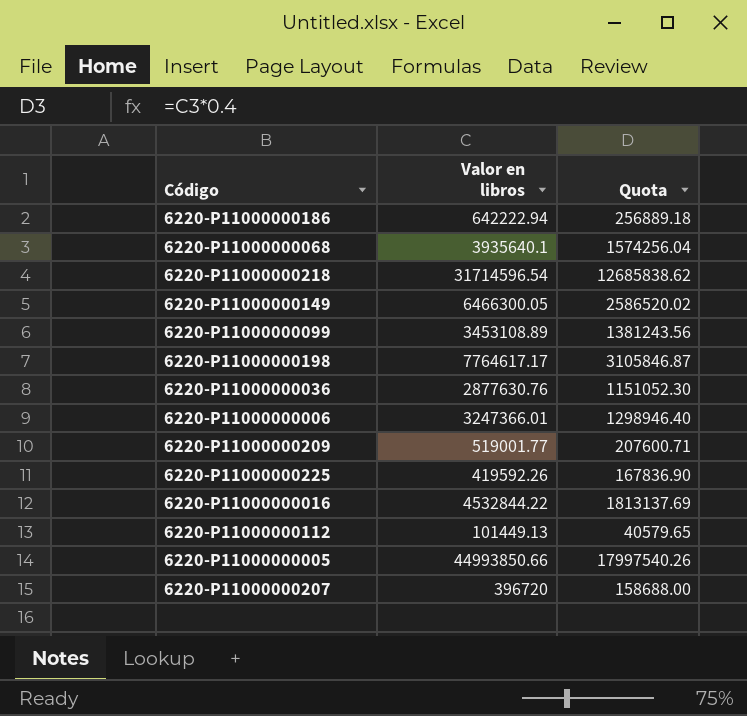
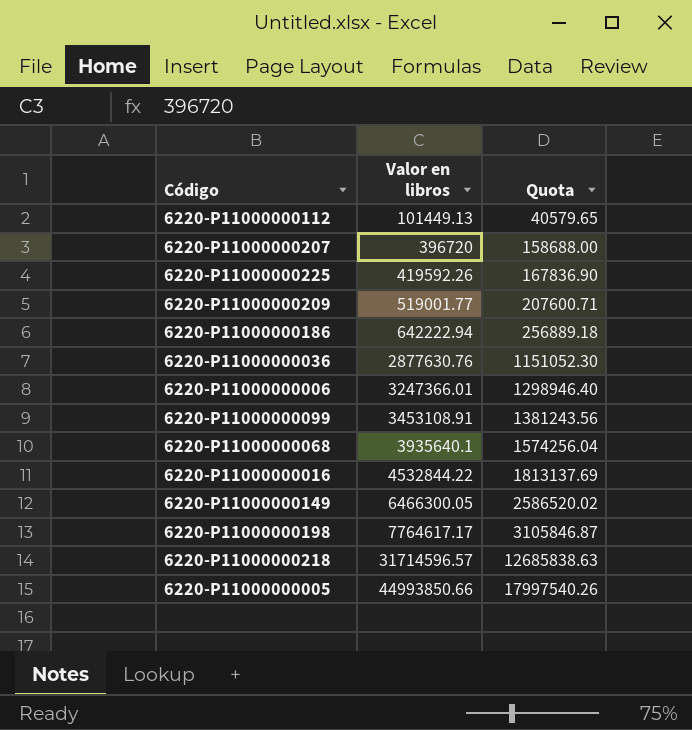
row order: none -> Valor en libros ascending
6220-P11000000099 | Valor en libros: 3453108.89 -> 3453108.91
6220-P11000000218 | Valor en libros: 31714596.54 -> 31714596.57
6220-P11000000218 | Quota: 12685838.62 -> 12685838.63

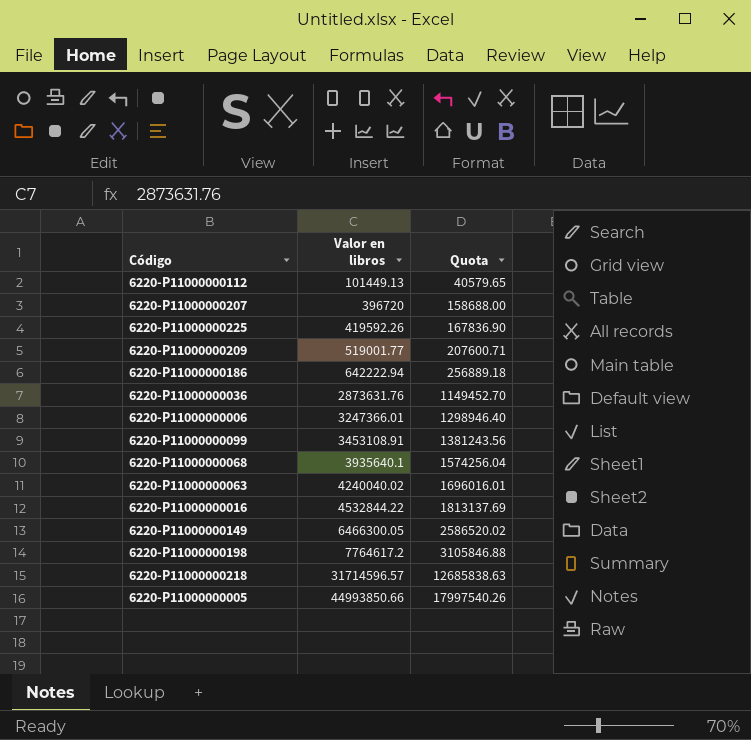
6220-P11000000036 | Valor en libros: 2877630.76 -> 2873631.76
6220-P11000000036 | Quota: 1151052.30 -> 1149452.70
row 6220-P11000000063: none -> 4240040.02 | 1696016.01
6220-P11000000198 | Valor en libros: 7764617.17 -> 7764617.2
6220-P11000000198 | Quota: 3105846.87 -> 3105846.88

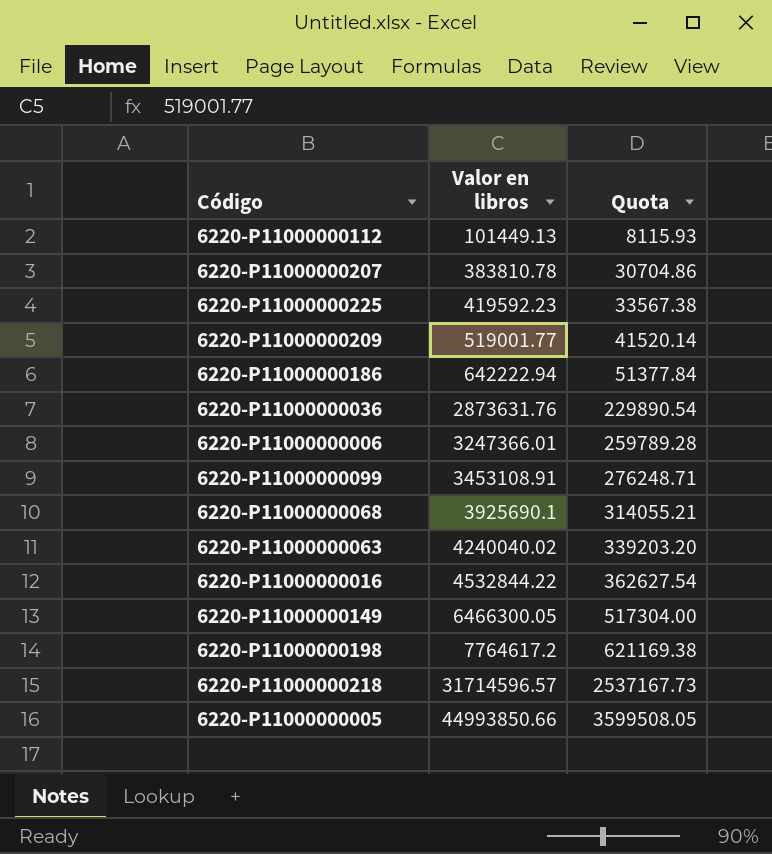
column Quota | formula: [Valor en libros] * 0.4 -> [Valor en libros] * 0.08
6220-P11000000207 | Valor en libros: 396720 -> 383810.78
6220-P11000000225 | Valor en libros: 419592.26 -> 419592.23
6220-P11000000068 | Valor en libros: 3935640.1 -> 3925690.1

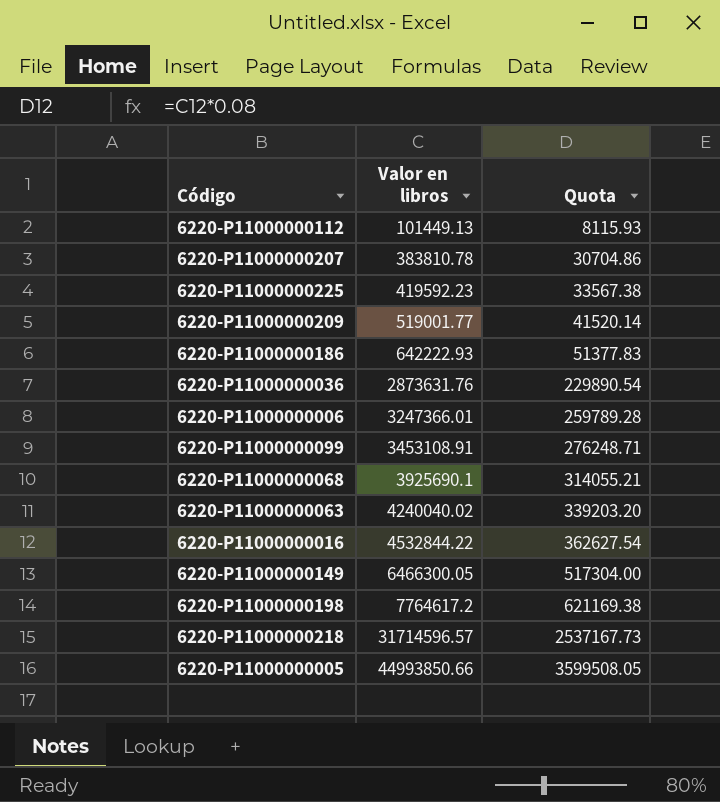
6220-P11000000186 | Valor en libros: 642222.94 -> 642222.93
6220-P11000000186 | Quota: 51377.84 -> 51377.83

